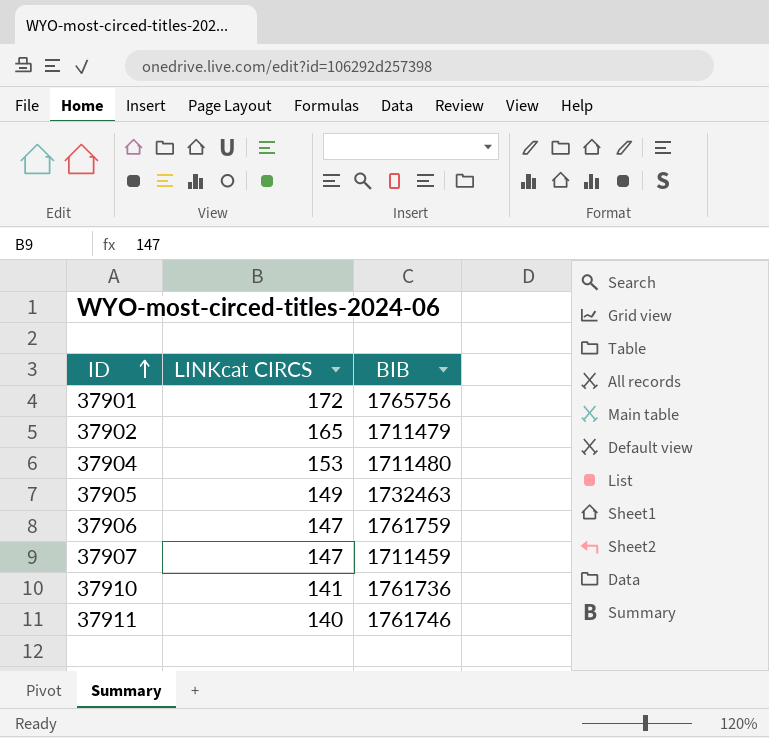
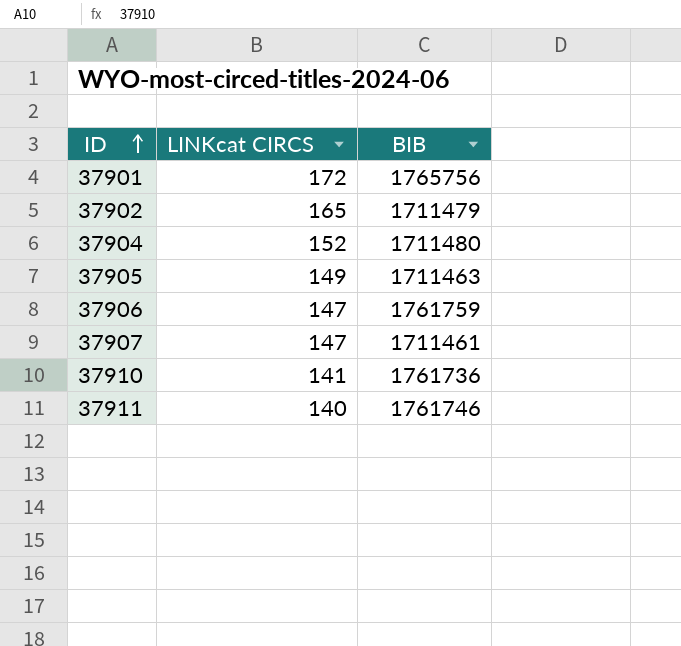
37904 | LINKcat CIRCS: 153 -> 152
37905 | BIB: 1732463 -> 1711463
37907 | BIB: 1711459 -> 1711461

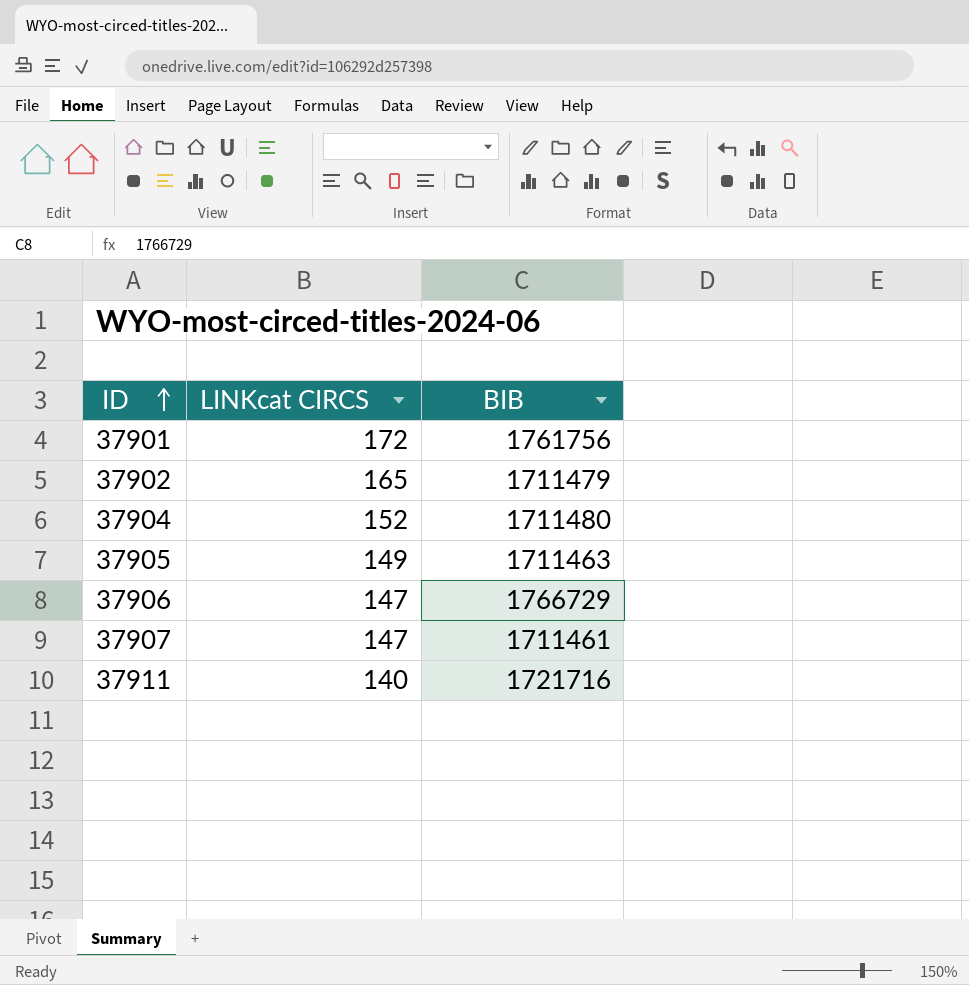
row 37910: 141 | 1761736 -> none
37901 | BIB: 1765756 -> 1761756
37906 | BIB: 1761759 -> 1766729
37911 | BIB: 1761746 -> 1721716

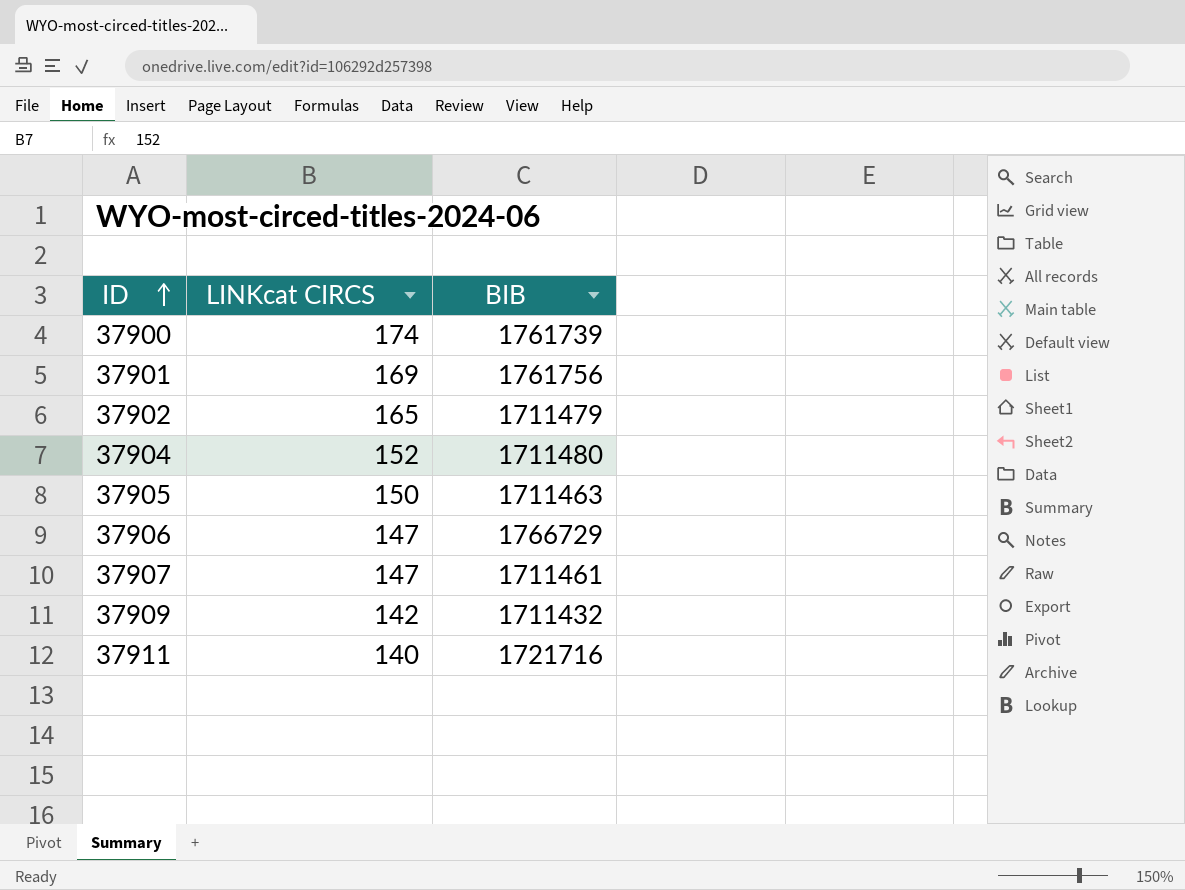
row 37900: none -> 174 | 1761739
37901 | LINKcat CIRCS: 172 -> 169
37905 | LINKcat CIRCS: 149 -> 150
row 37909: none -> 142 | 1711432

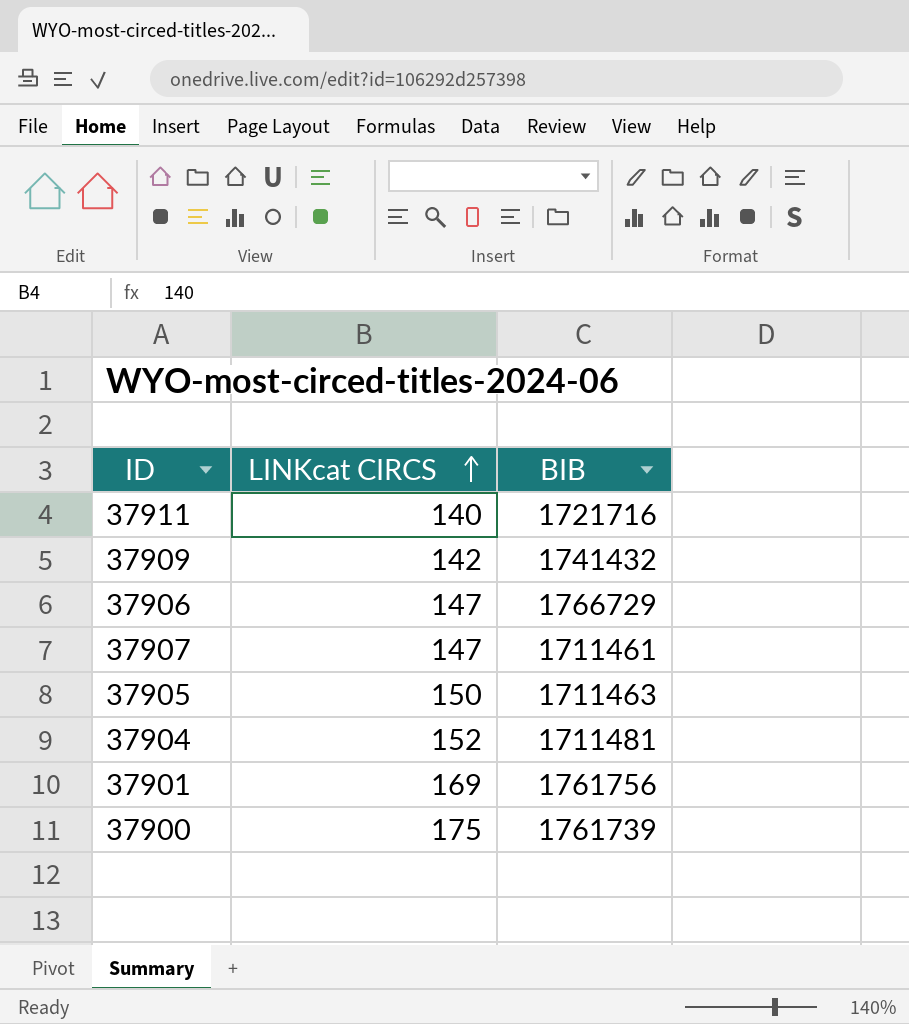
row order: ID ascending -> LINKcat CIRCS ascending
row 37902: 165 | 1711479 -> none
37909 | BIB: 1711432 -> 1741432
37904 | BIB: 1711480 -> 1711481
37900 | LINKcat CIRCS: 174 -> 175

